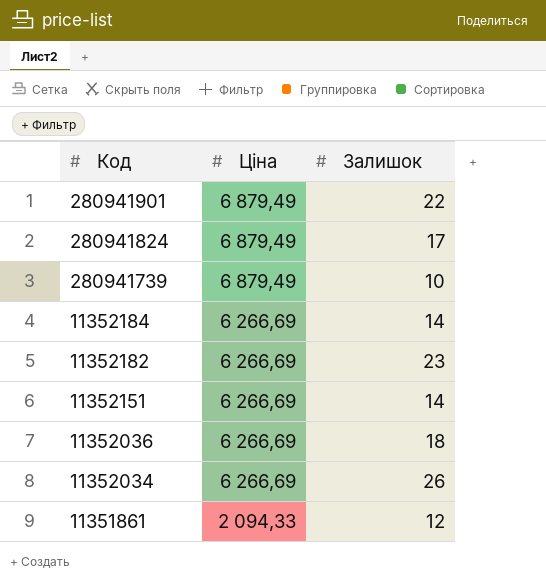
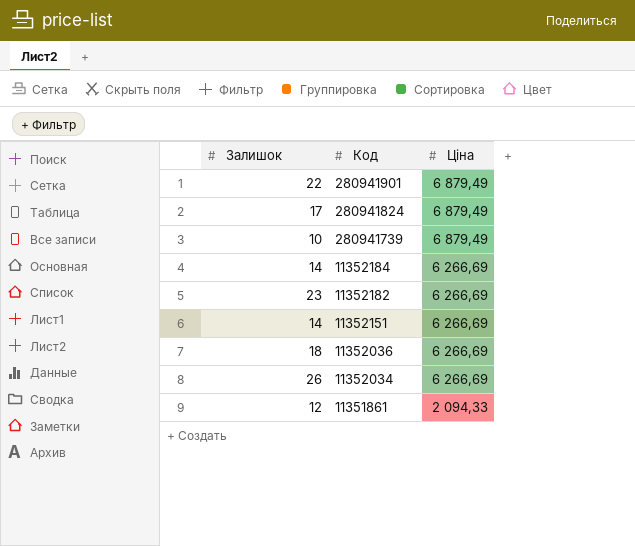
column Залишок | position: 3 -> 1

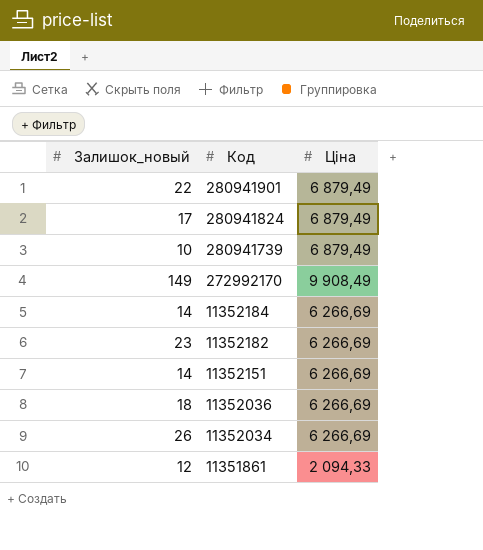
column name: Залишок -> Залишок_новый
row 272992170: none -> 149 | 9 908,49

